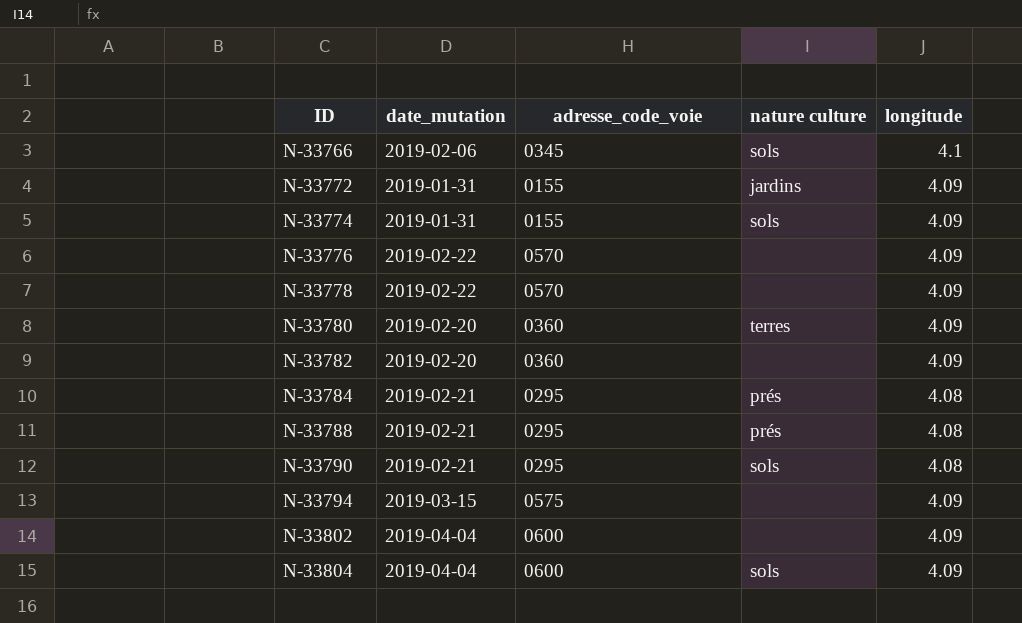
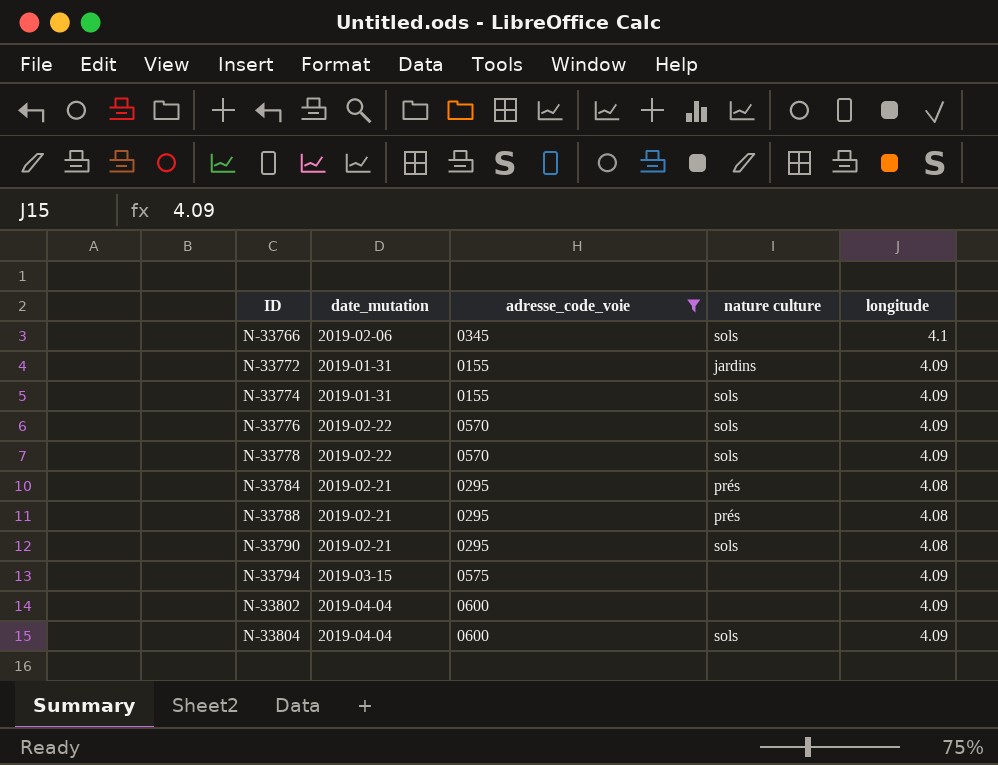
filter: none -> adresse_code_voie != 0360
N-33776 | nature culture: none -> sols
N-33778 | nature culture: none -> sols

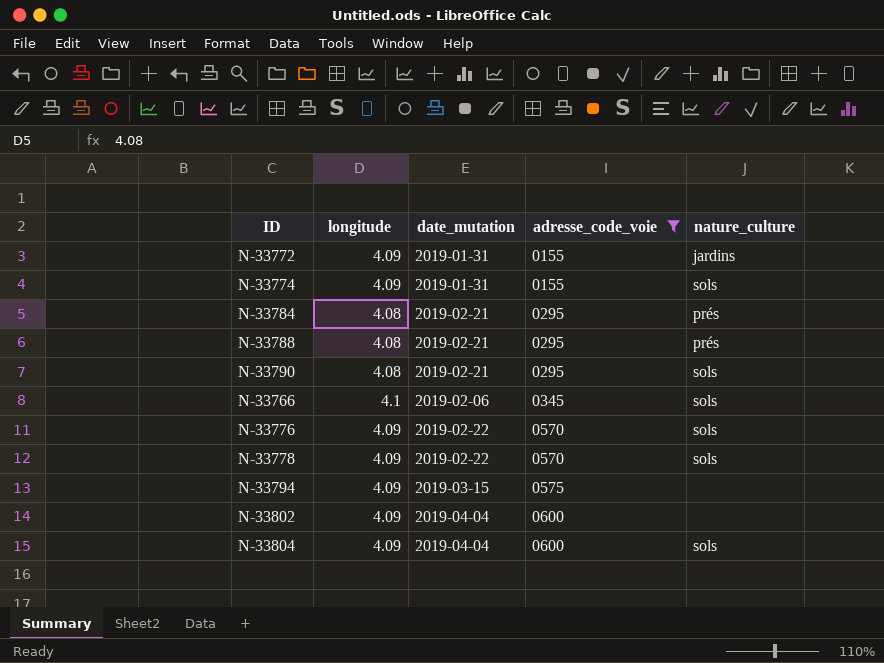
row order: ID ascending -> adresse_code_voie ascending
column longitude | position: 5 -> 2
column name: nature culture -> nature_culture

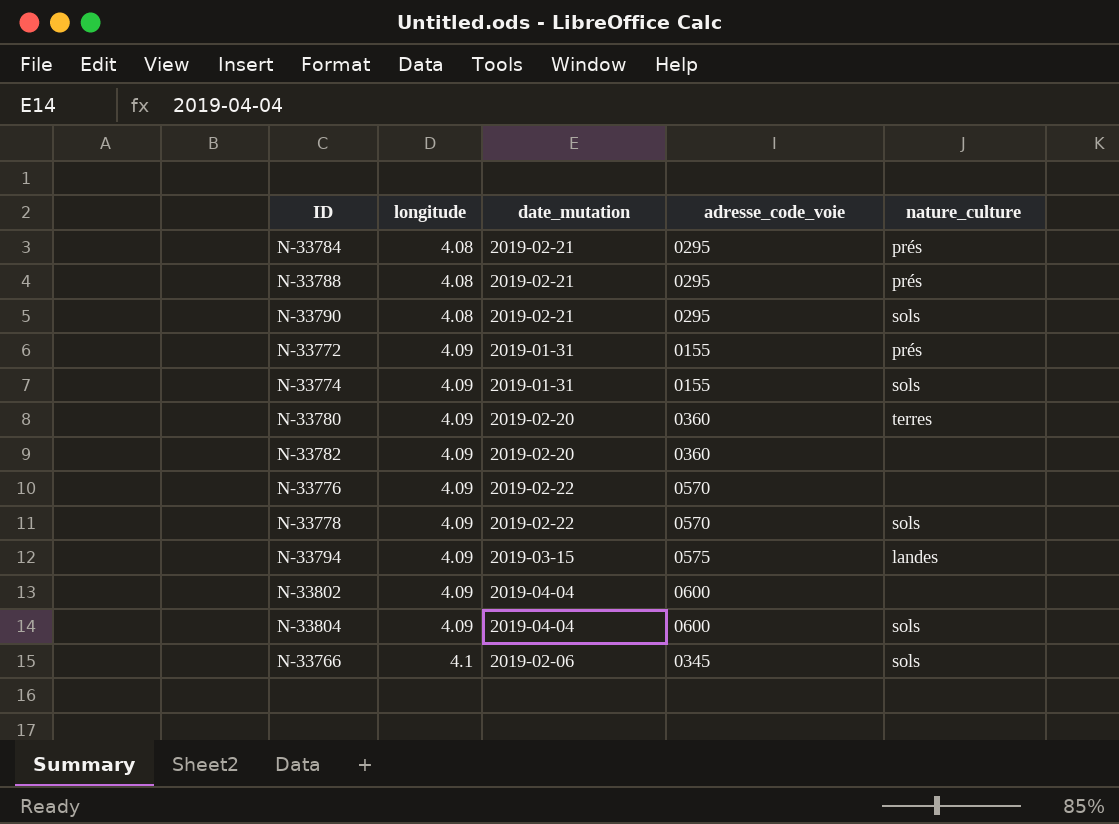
filter: adresse_code_voie != 0360 -> none
row order: adresse_code_voie ascending -> longitude ascending
N-33772 | nature_culture: jardins -> prés
N-33776 | nature_culture: sols -> none
N-33794 | nature_culture: none -> landes

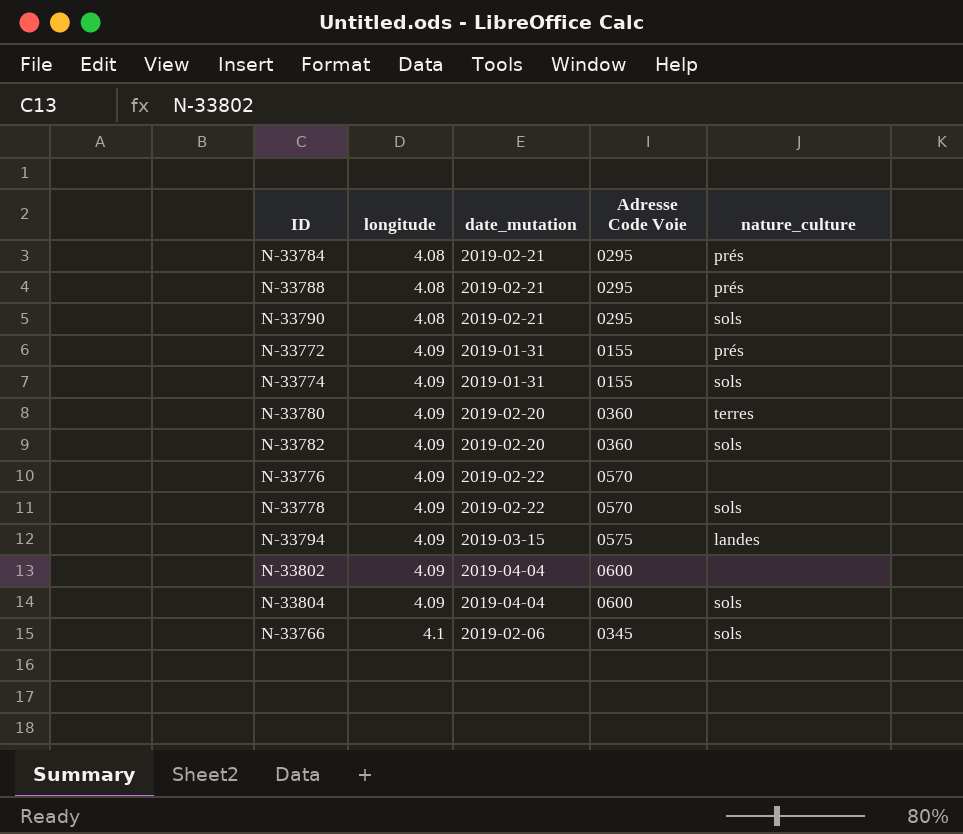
column name: adresse_code_voie -> Adresse Code Voie
N-33782 | nature_culture: none -> sols

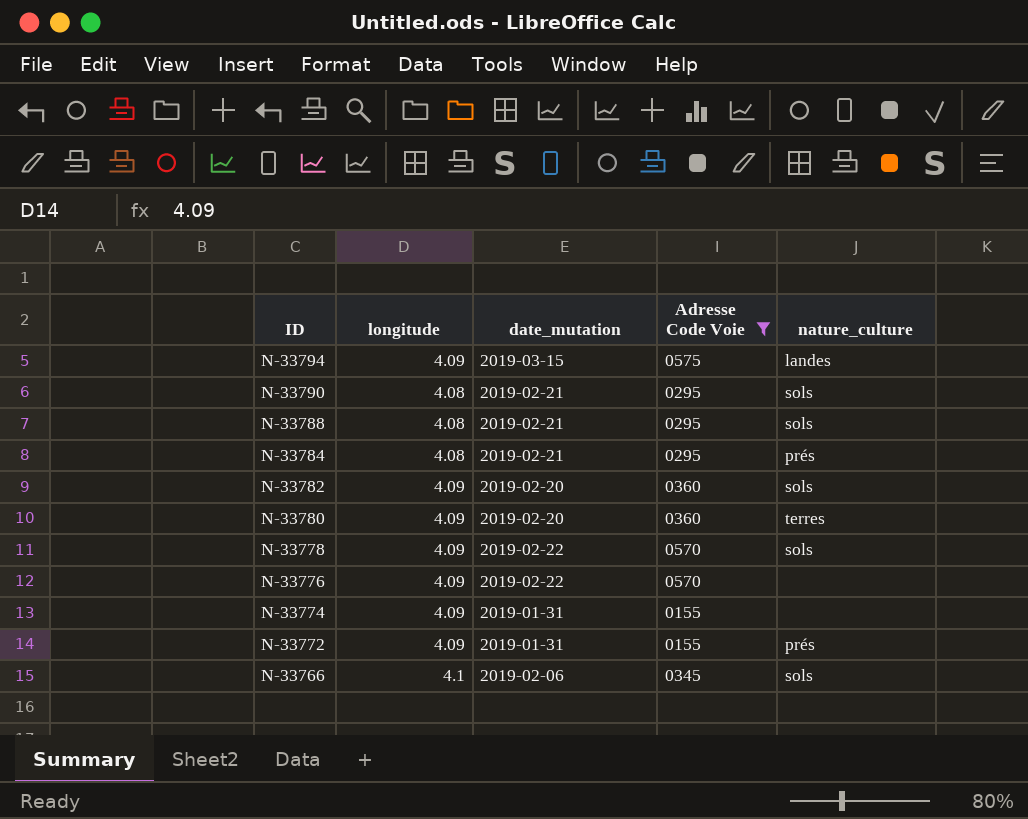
filter: none -> Adresse Code Voie != 0600
row order: longitude ascending -> ID descending
N-33788 | nature_culture: prés -> sols
N-33774 | nature_culture: sols -> none

